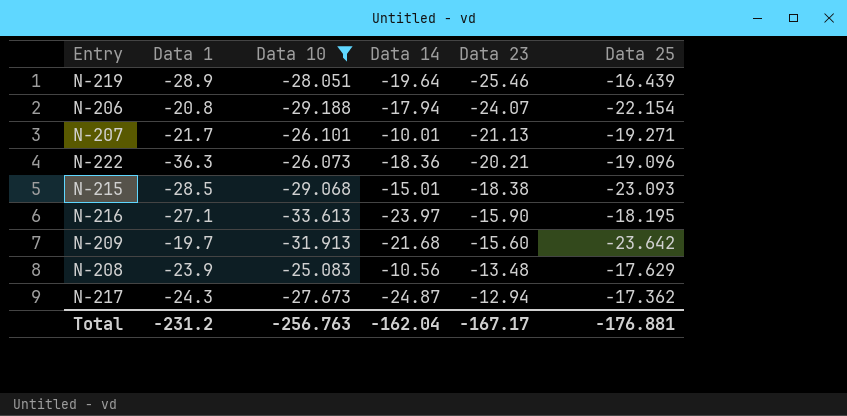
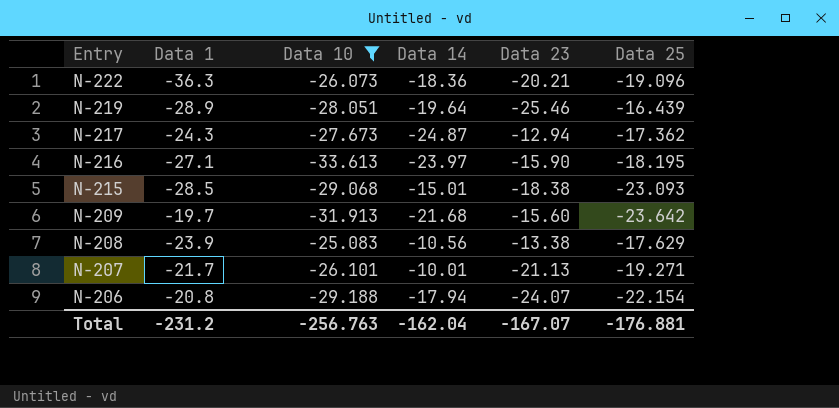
row order: Data 23 ascending -> Entry descending
N-208 | Data 23: -13.48 -> -13.38
Total | Data 23: -167.17 -> -167.07

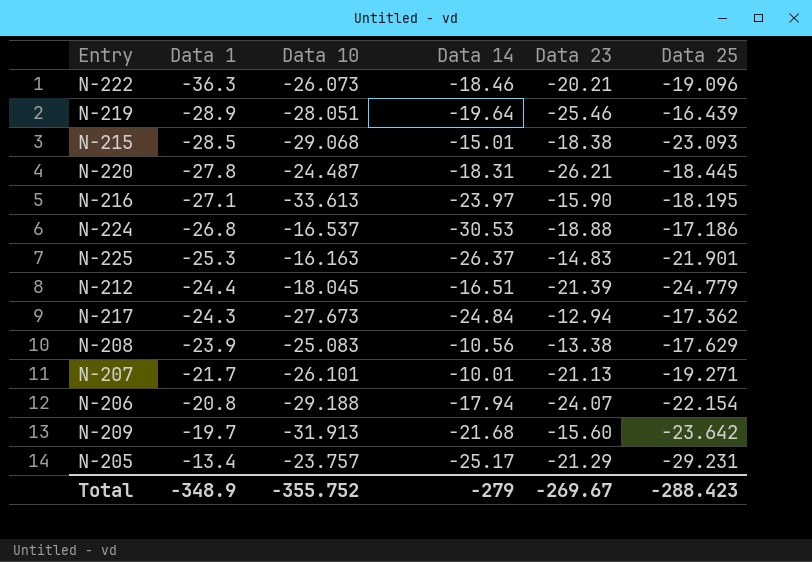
filter: Data 10 <= -25.083 -> none
row order: Entry descending -> Data 1 ascending
N-222 | Data 14: -18.36 -> -18.46
N-217 | Data 14: -24.87 -> -24.84
Total | Data 1: -231.2 -> -348.9
Total | Data 10: -256.763 -> -355.752
Total | Data 14: -162.04 -> -279
Total | Data 23: -167.07 -> -269.67
Total | Data 25: -176.881 -> -288.423

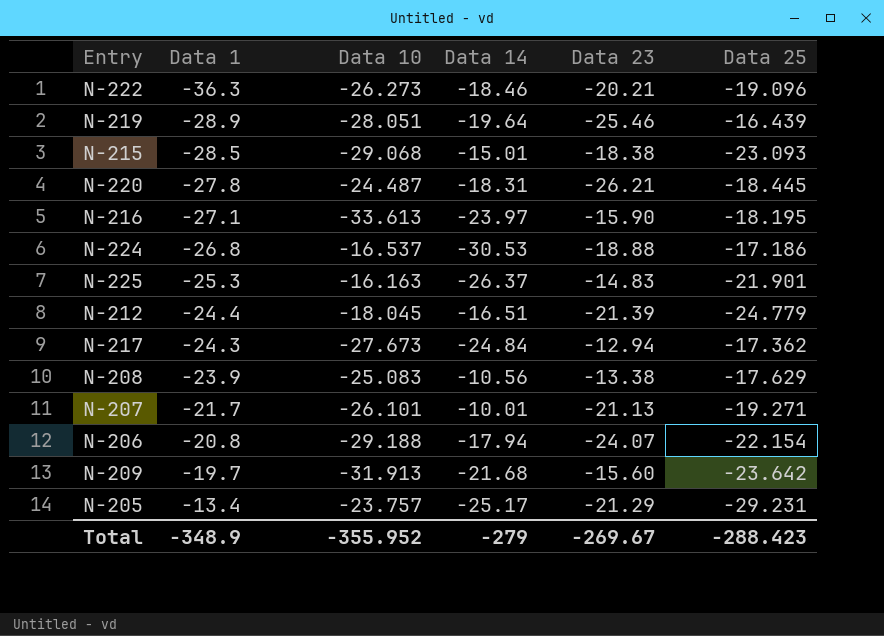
N-222 | Data 10: -26.073 -> -26.273
Total | Data 10: -355.752 -> -355.952

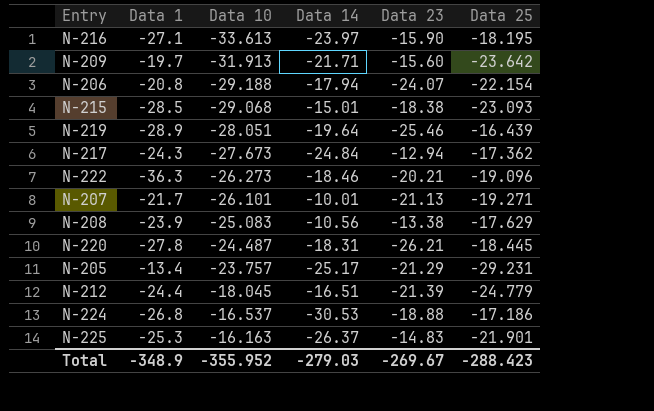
row order: Data 1 ascending -> Data 10 ascending
N-209 | Data 14: -21.68 -> -21.71
Total | Data 14: -279 -> -279.03

